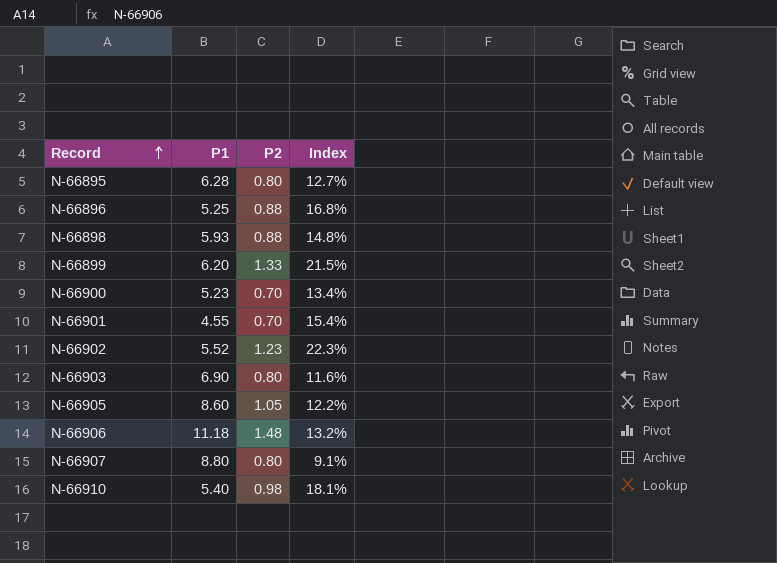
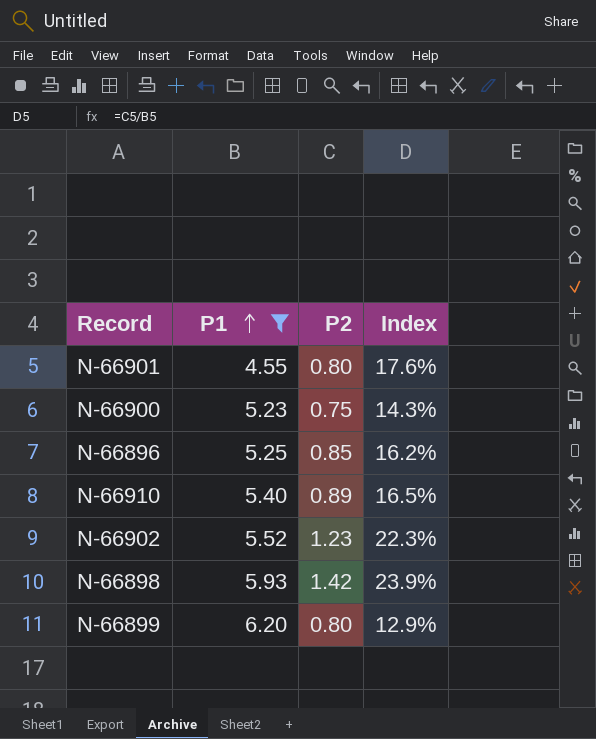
filter: none -> P1 <= 6.20
row order: Record ascending -> P1 ascending
N-66901 | P2: 0.70 -> 0.80
N-66901 | Index: 15.4% -> 17.6%
N-66900 | P2: 0.70 -> 0.75
N-66900 | Index: 13.4% -> 14.3%
N-66896 | P2: 0.88 -> 0.85
N-66896 | Index: 16.8% -> 16.2%
N-66910 | P2: 0.98 -> 0.89
N-66910 | Index: 18.1% -> 16.5%
N-66898 | P2: 0.88 -> 1.42
N-66898 | Index: 14.8% -> 23.9%
N-66899 | P2: 1.33 -> 0.80
N-66899 | Index: 21.5% -> 12.9%

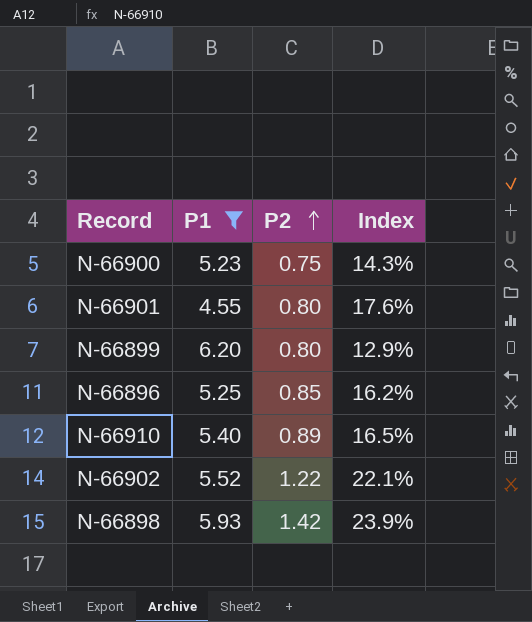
row order: P1 ascending -> P2 ascending
N-66902 | P2: 1.23 -> 1.22
N-66902 | Index: 22.3% -> 22.1%

